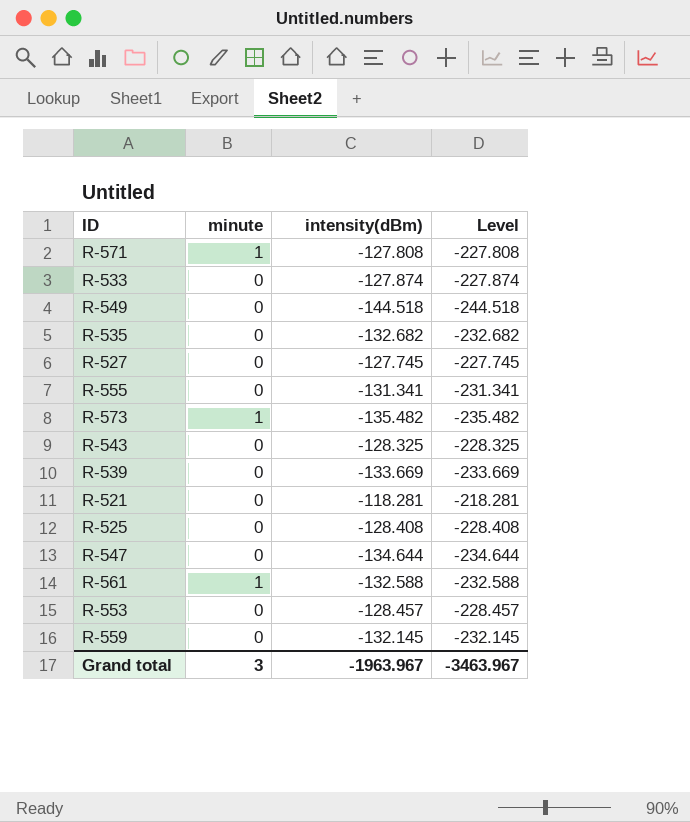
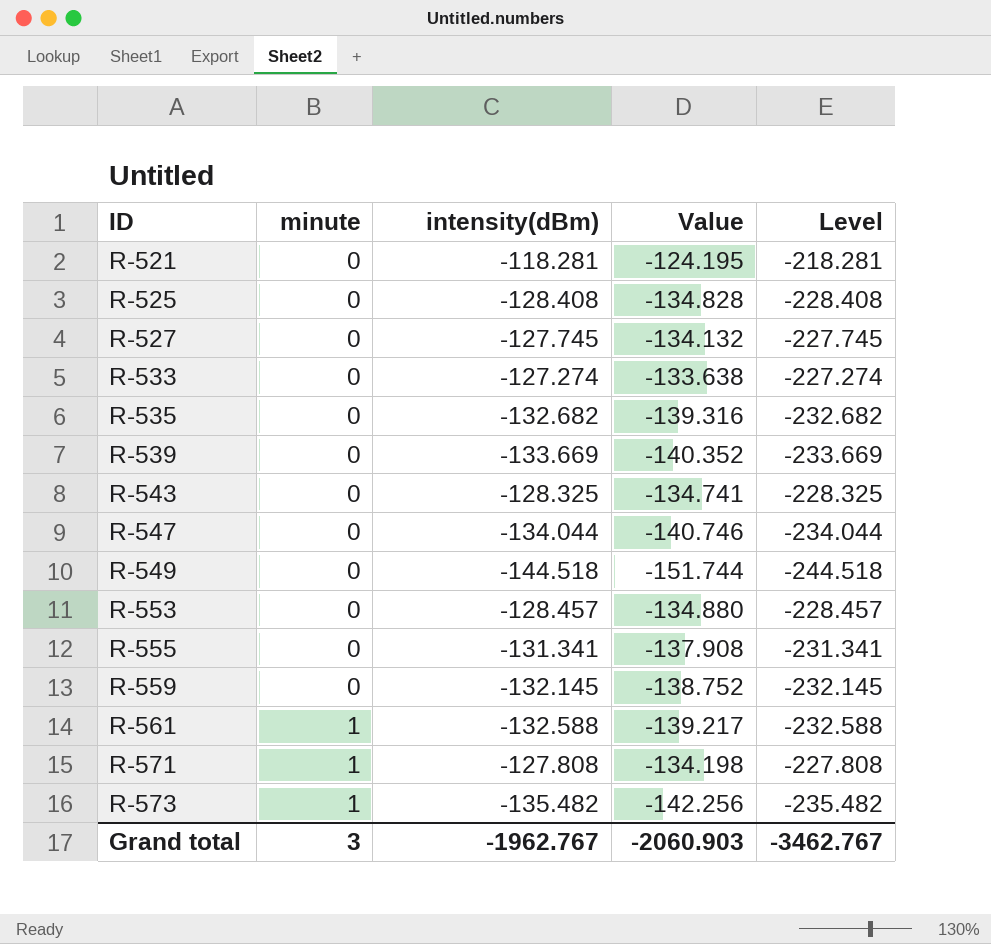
row order: none -> ID ascending
column Value | formula: none -> [intensity(dBm)] * 1.05
R-533 | intensity(dBm): -127.874 -> -127.274
R-533 | Level: -227.874 -> -227.274
R-547 | intensity(dBm): -134.644 -> -134.044
R-547 | Level: -234.644 -> -234.044
Grand total | intensity(dBm): -1963.967 -> -1962.767
Grand total | Level: -3463.967 -> -3462.767

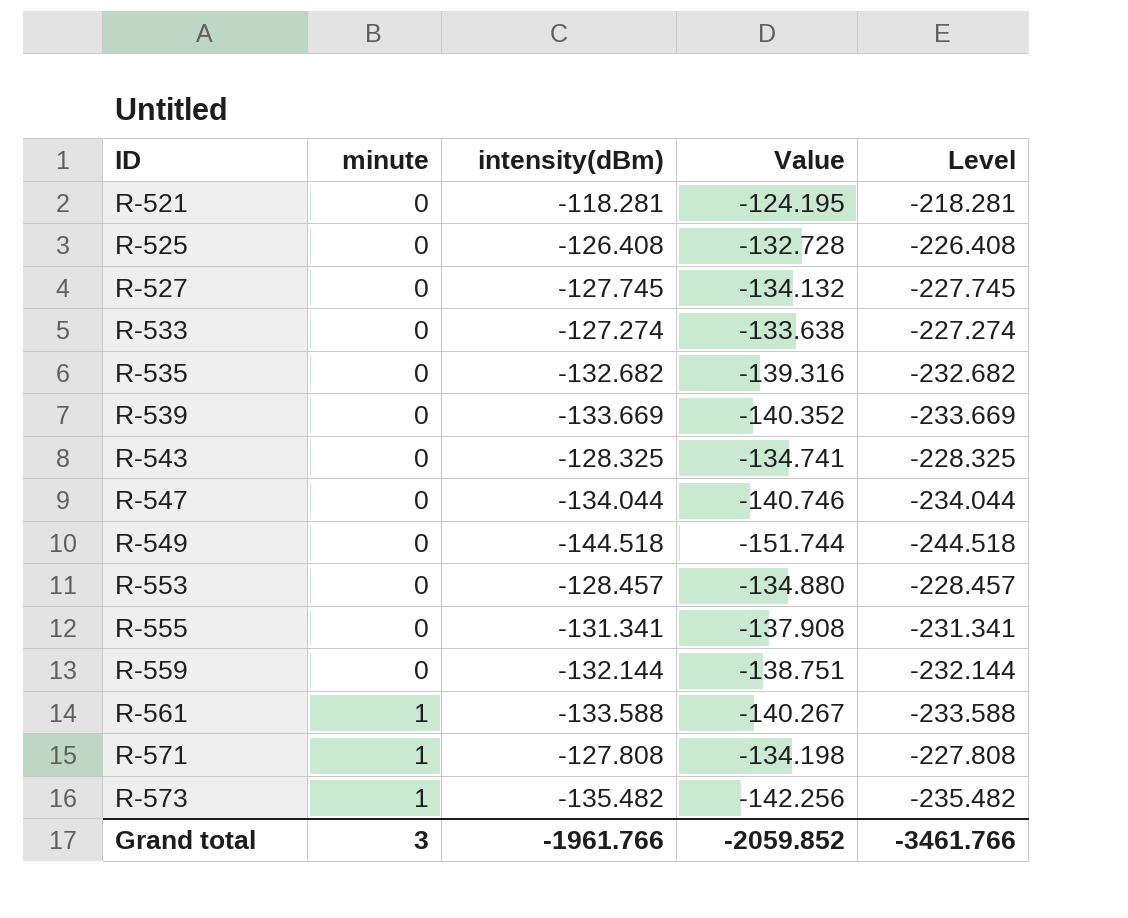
R-525 | intensity(dBm): -128.408 -> -126.408
R-525 | Value: -134.828 -> -132.728
R-525 | Level: -228.408 -> -226.408
R-559 | intensity(dBm): -132.145 -> -132.144
R-559 | Value: -138.752 -> -138.751
R-559 | Level: -232.145 -> -232.144
R-561 | intensity(dBm): -132.588 -> -133.588
R-561 | Value: -139.217 -> -140.267
R-561 | Level: -232.588 -> -233.588
Grand total | intensity(dBm): -1962.767 -> -1961.766
Grand total | Value: -2060.903 -> -2059.852
Grand total | Level: -3462.767 -> -3461.766

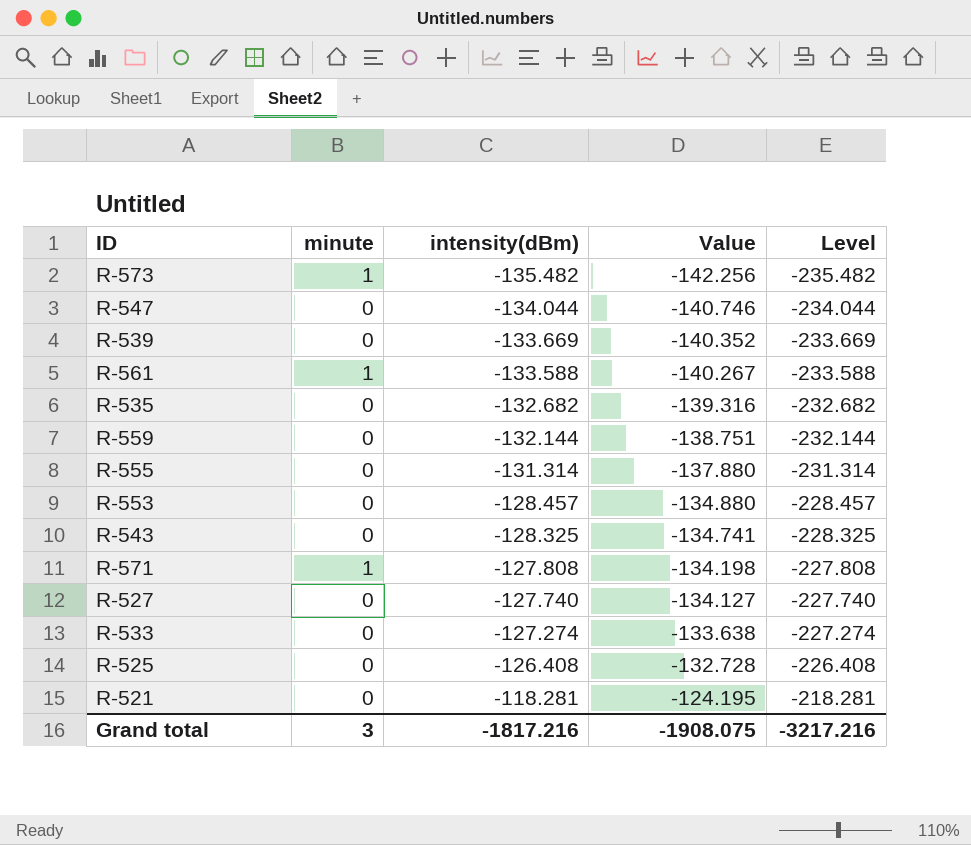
row order: ID ascending -> intensity(dBm) ascending
row R-549: 0 | -144.518 | -151.744 | -244.518 -> none
R-555 | intensity(dBm): -131.341 -> -131.314
R-555 | Value: -137.908 -> -137.880
R-555 | Level: -231.341 -> -231.314
R-527 | intensity(dBm): -127.745 -> -127.740
R-527 | Value: -134.132 -> -134.127
R-527 | Level: -227.745 -> -227.740
Grand total | intensity(dBm): -1961.766 -> -1817.216
Grand total | Value: -2059.852 -> -1908.075
Grand total | Level: -3461.766 -> -3217.216

